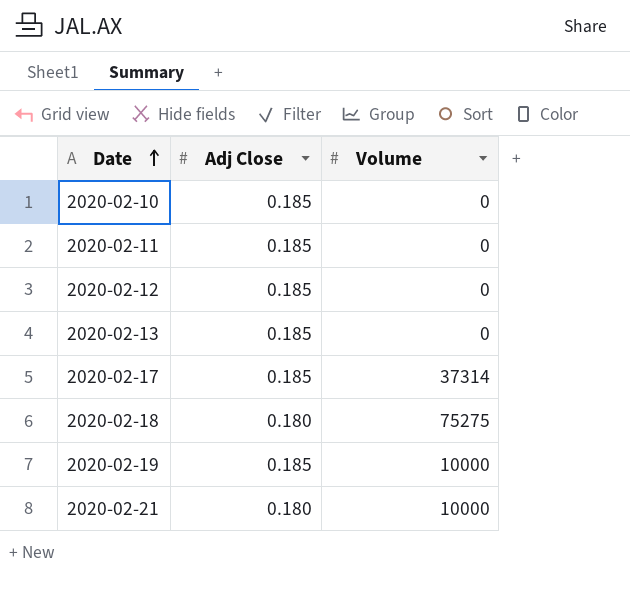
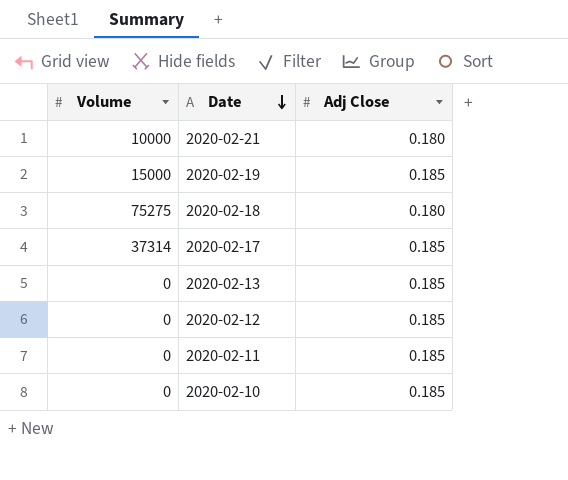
row order: Date ascending -> Date descending
column Volume | position: 3 -> 1
2020-02-19 | Volume: 10000 -> 15000

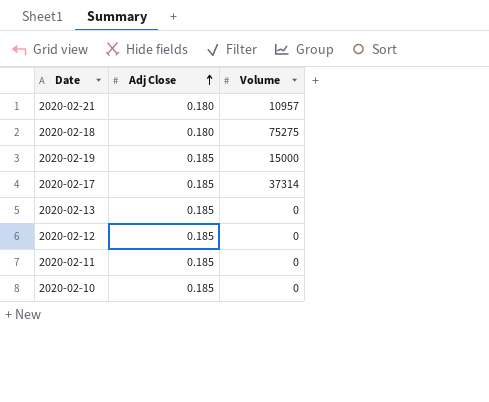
row order: Date descending -> Adj Close ascending
column Volume | position: 1 -> 3
2020-02-21 | Volume: 10000 -> 10957

